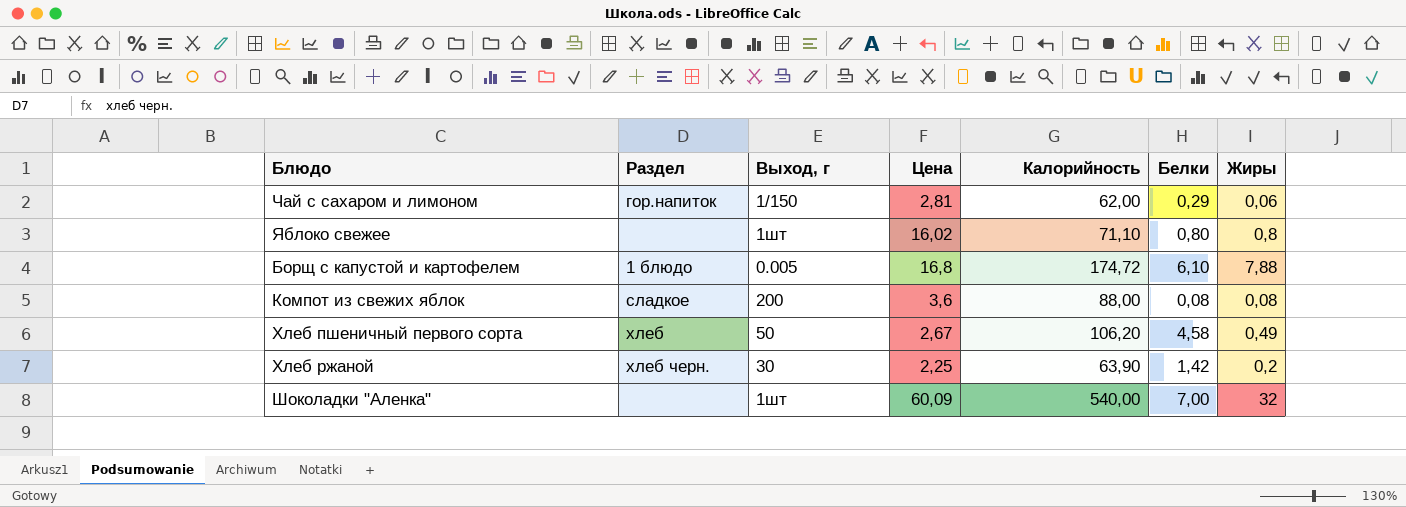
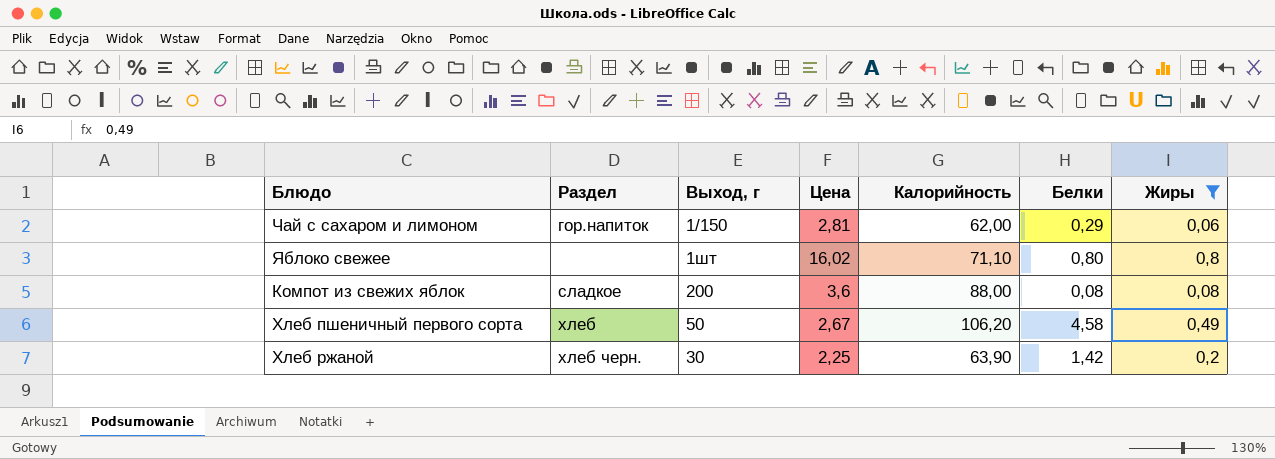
filter: none -> Жиры <= 0,8

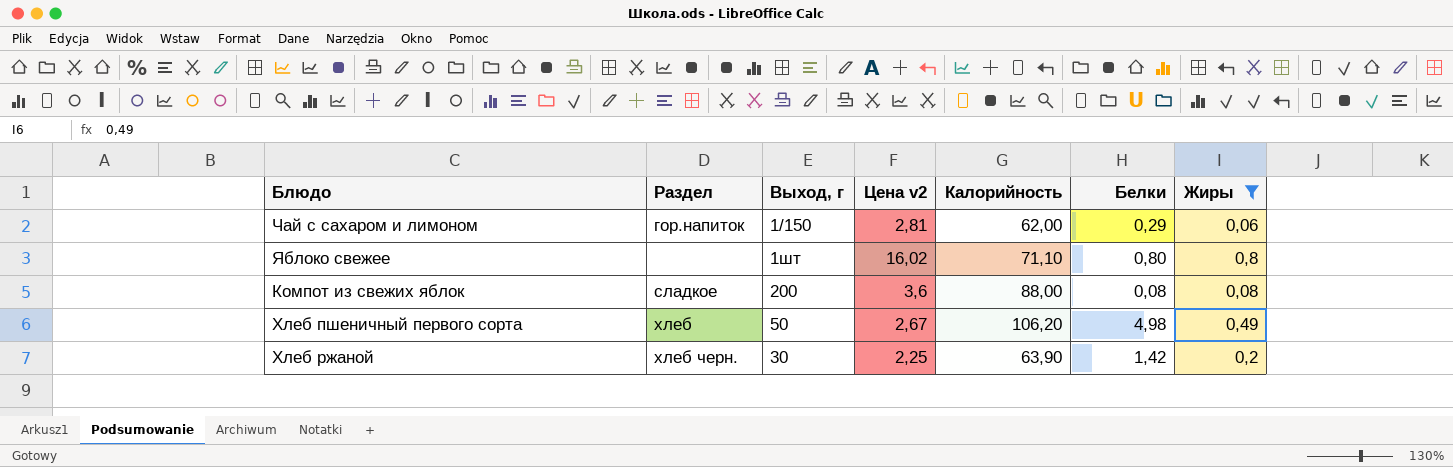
column name: Цена -> Цена v2
Хлеб пшеничный первого сорта | Белки: 4,58 -> 4,98

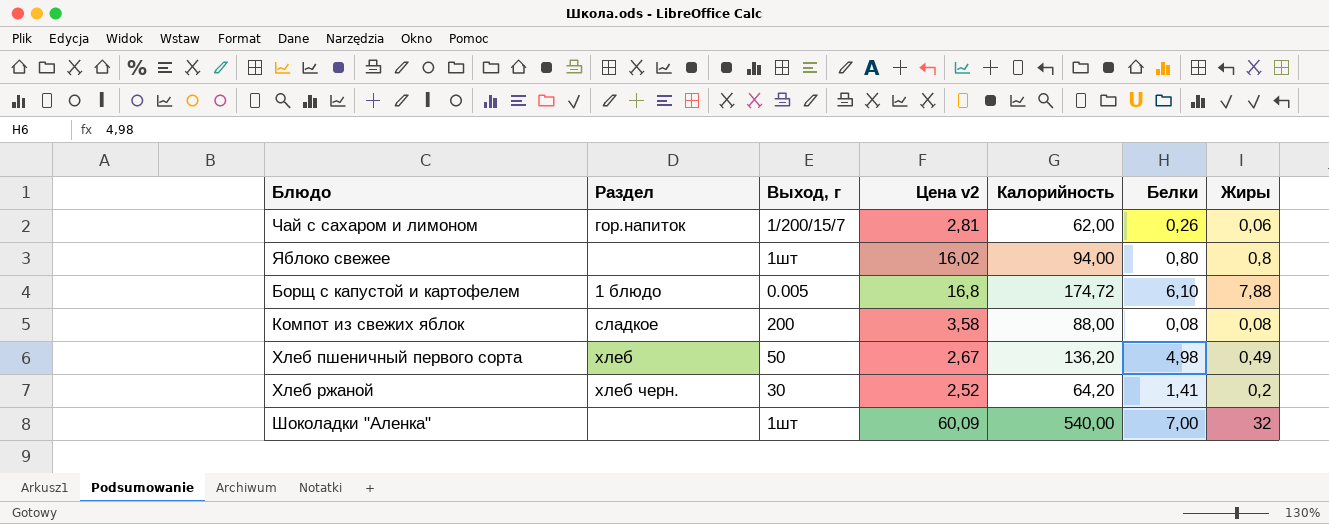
filter: Жиры <= 0,8 -> none
Чай с сахаром и лимоном | Выход, г: 1/150 -> 1/200/15/7
Чай с сахаром и лимоном | Белки: 0,29 -> 0,26
Яблоко свежее | Калорийность: 71,10 -> 94,00
Компот из свежих яблок | Цена v2: 3,6 -> 3,58
Хлеб пшеничный первого сорта | Калорийность: 106,20 -> 136,20
Хлеб ржаной | Цена v2: 2,25 -> 2,52
Хлеб ржаной | Калорийность: 63,90 -> 64,20
Хлеб ржаной | Белки: 1,42 -> 1,41

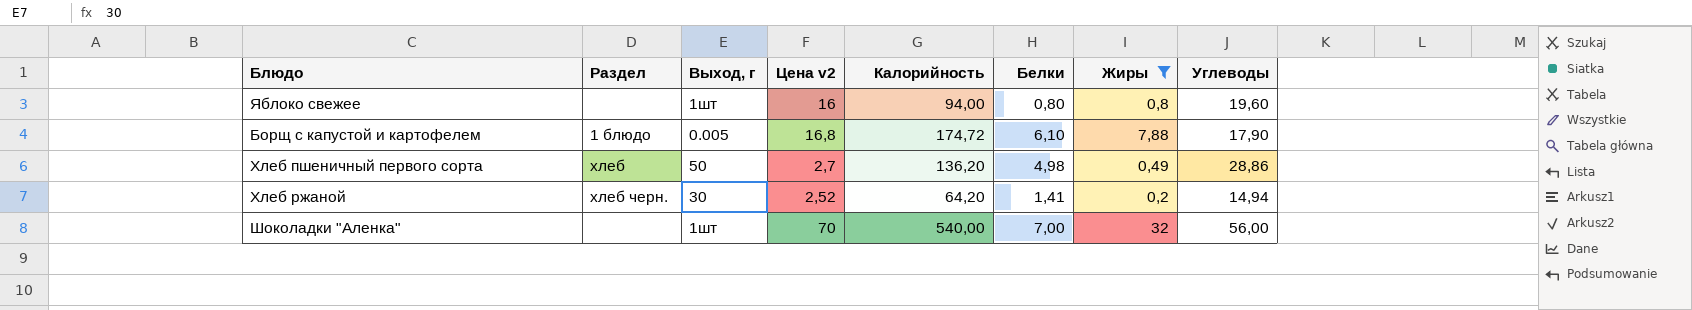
filter: none -> Жиры >= 0,2
column Углеводы | position: none -> 8
Яблоко свежее | Цена v2: 16,02 -> 16
Хлеб пшеничный первого сорта | Цена v2: 2,67 -> 2,7
Шоколадки "Аленка" | Цена v2: 60,09 -> 70

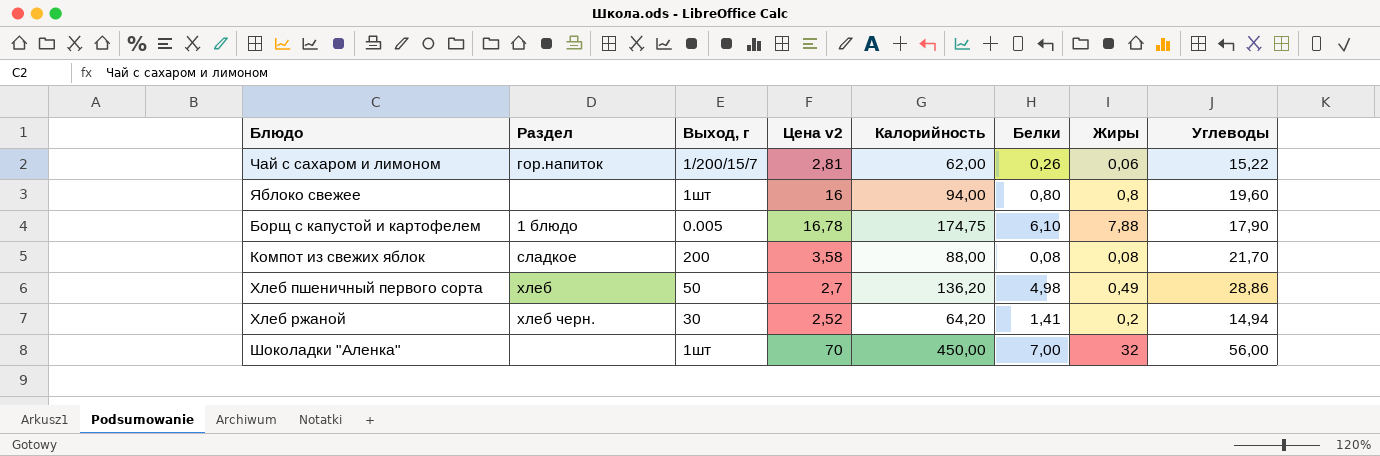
filter: Жиры >= 0,2 -> none
Борщ с капустой и картофелем | Цена v2: 16,8 -> 16,78
Борщ с капустой и картофелем | Калорийность: 174,72 -> 174,75
Шоколадки "Аленка" | Калорийность: 540,00 -> 450,00

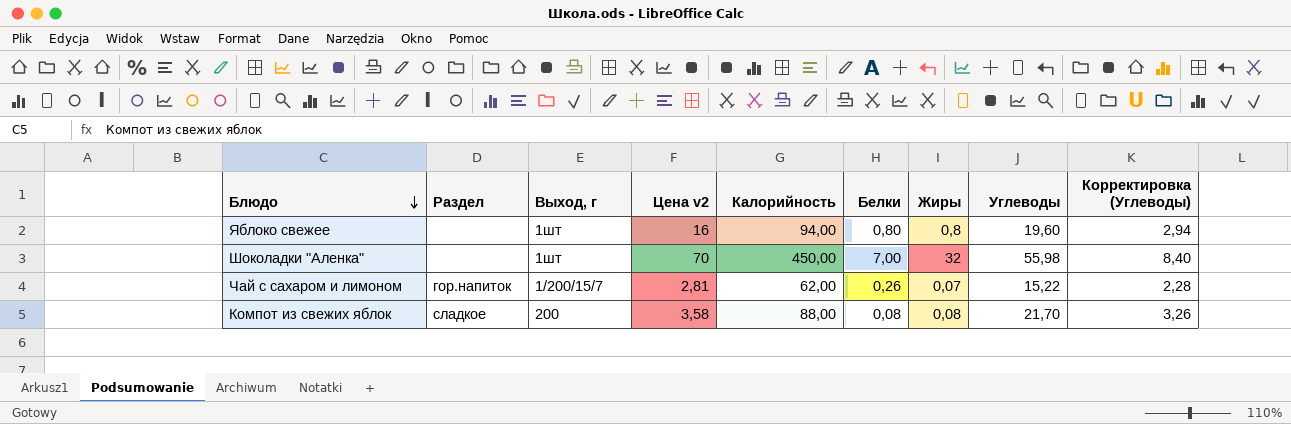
row order: none -> Блюдо descending
column Корректировка (Углеводы) | formula: none -> [Углеводы] * 0,15
row Борщ с капустой и картофелем: 1 блюдо | 0.005 | 16,78 | 174,75 | 6,10 | 7,88 | 17,90 -> none
row Хлеб пшеничный первого сорта: хлеб | 50 | 2,7 | 136,20 | 4,98 | 0,49 | 28,86 -> none
row Хлеб ржаной: хлеб черн. | 30 | 2,52 | 64,20 | 1,41 | 0,2 | 14,94 -> none
Шоколадки "Аленка" | Углеводы: 56,00 -> 55,98
Чай с сахаром и лимоном | Жиры: 0,06 -> 0,07

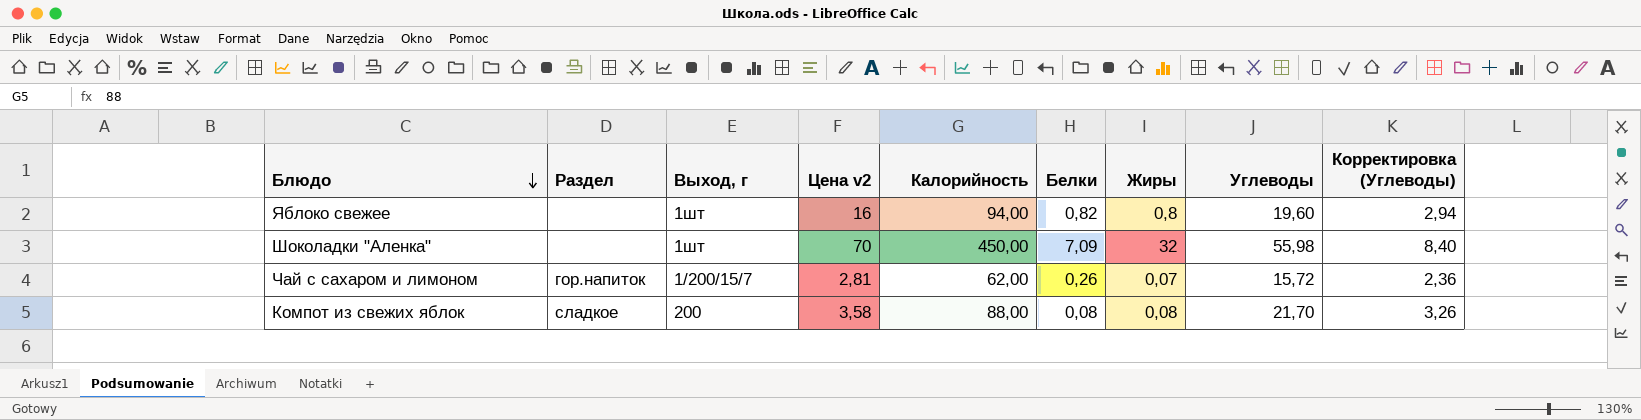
Яблоко свежее | Белки: 0,80 -> 0,82
Шоколадки "Аленка" | Белки: 7,00 -> 7,09
Чай с сахаром и лимоном | Углеводы: 15,22 -> 15,72
Чай с сахаром и лимоном | Корректировка (Углеводы): 2,28 -> 2,36

